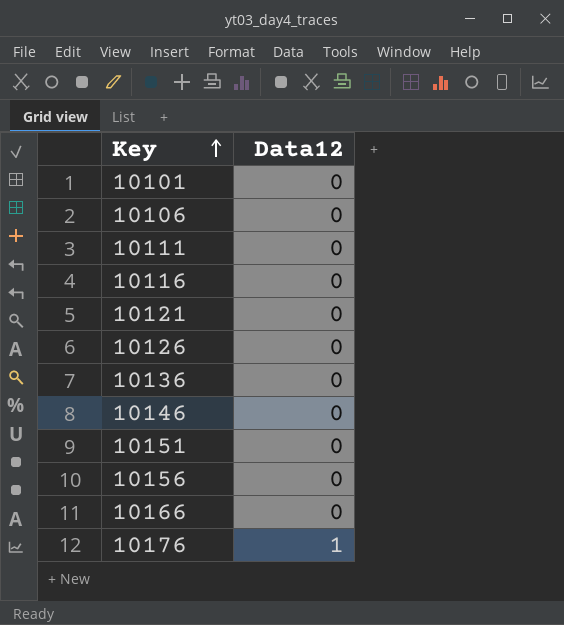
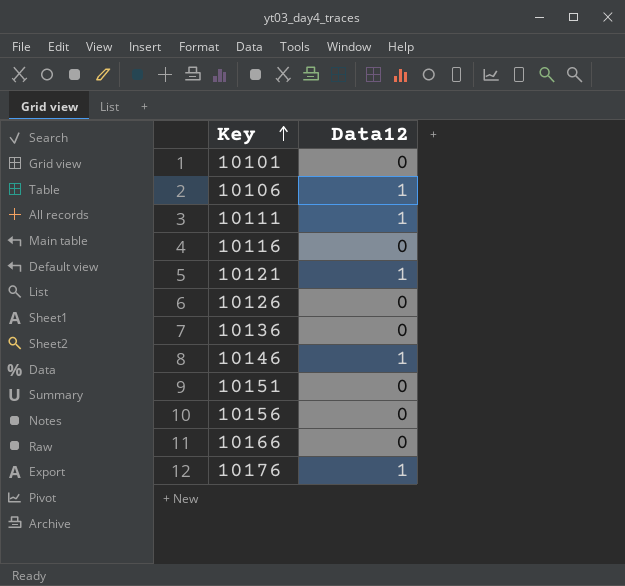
10106 | Data12: 0 -> 1
10111 | Data12: 0 -> 1
10121 | Data12: 0 -> 1
10146 | Data12: 0 -> 1

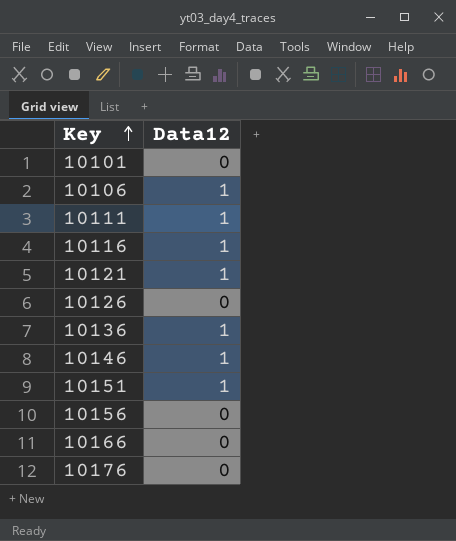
10116 | Data12: 0 -> 1
10136 | Data12: 0 -> 1
10151 | Data12: 0 -> 1
10176 | Data12: 1 -> 0

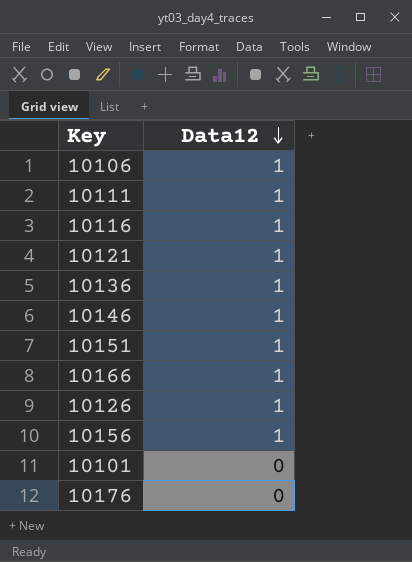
row order: Key ascending -> Data12 descending
10166 | Data12: 0 -> 1
10126 | Data12: 0 -> 1
10156 | Data12: 0 -> 1

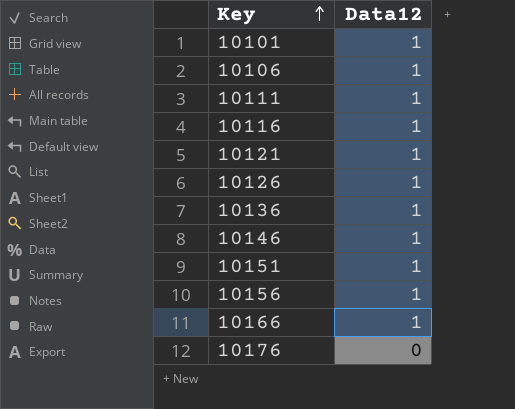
row order: Data12 descending -> Key ascending
10101 | Data12: 0 -> 1

